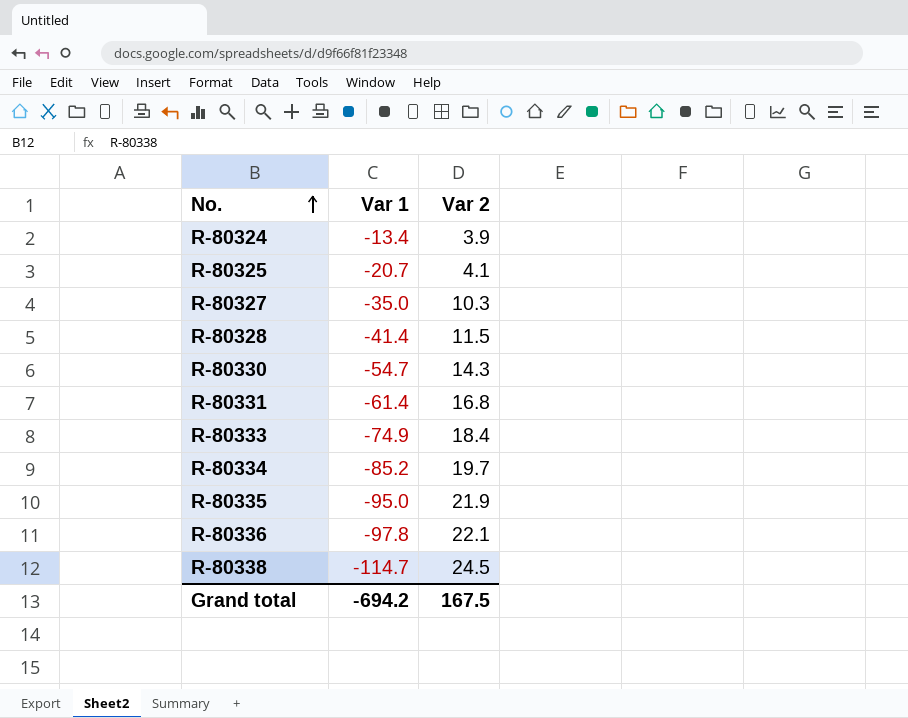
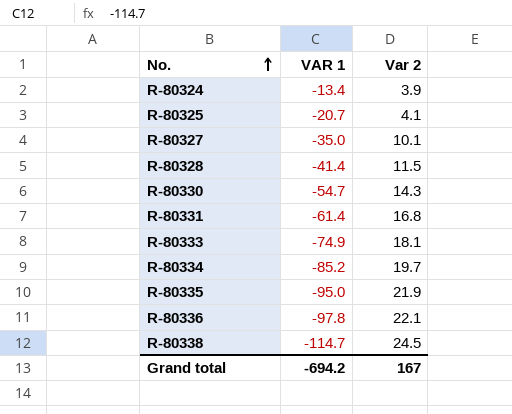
column name: Var 1 -> VAR 1
R-80327 | Var 2: 10.3 -> 10.1
R-80333 | Var 2: 18.4 -> 18.1
Grand total | Var 2: 167.5 -> 167

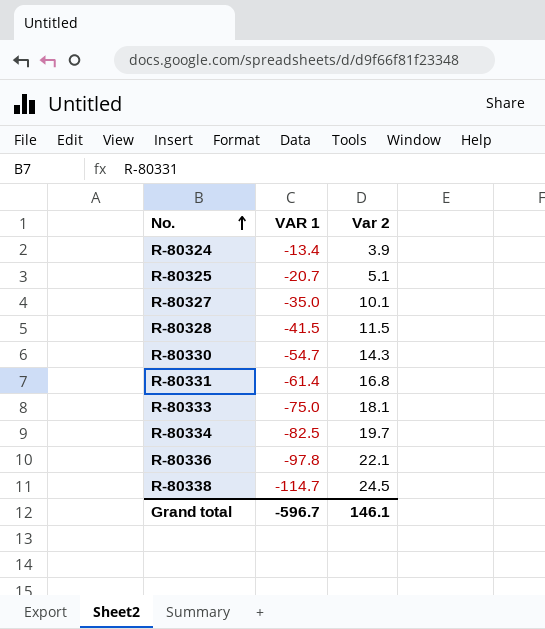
row R-80335: -95.0 | 21.9 -> none
R-80325 | Var 2: 4.1 -> 5.1
R-80328 | VAR 1: -41.4 -> -41.5
R-80333 | VAR 1: -74.9 -> -75.0
R-80334 | VAR 1: -85.2 -> -82.5
Grand total | VAR 1: -694.2 -> -596.7
Grand total | Var 2: 167 -> 146.1

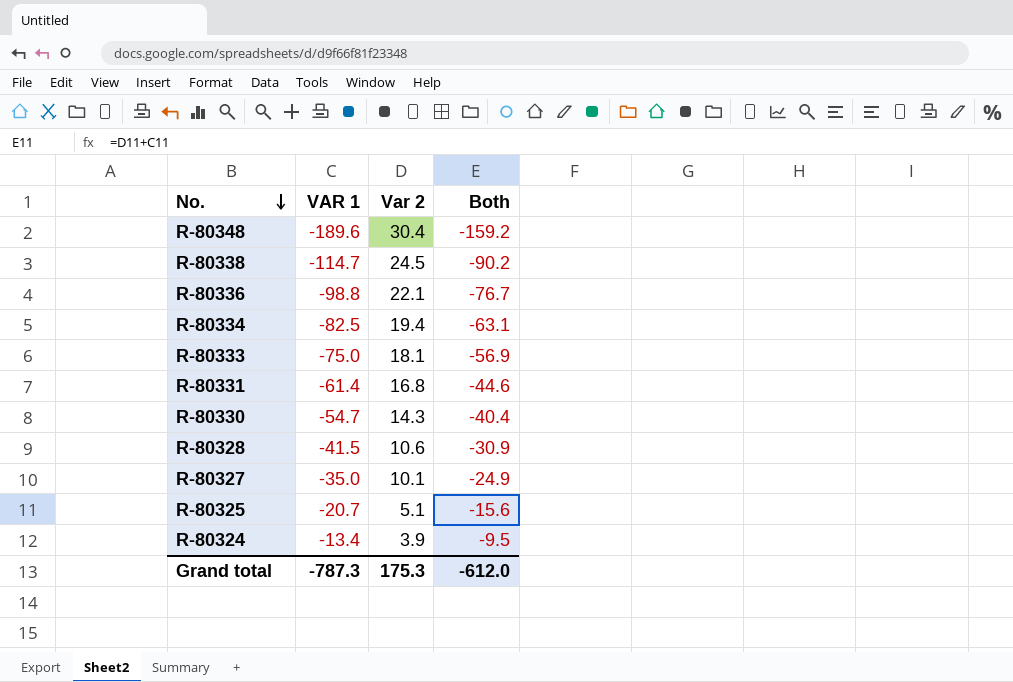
row order: No. ascending -> No. descending
column Both | formula: none -> [VAR 1] + [Var 2]
row R-80348: none -> -189.6 | 30.4 | -159.2
R-80336 | VAR 1: -97.8 -> -98.8
R-80334 | Var 2: 19.7 -> 19.4
R-80328 | Var 2: 11.5 -> 10.6
Grand total | VAR 1: -596.7 -> -787.3
Grand total | Var 2: 146.1 -> 175.3

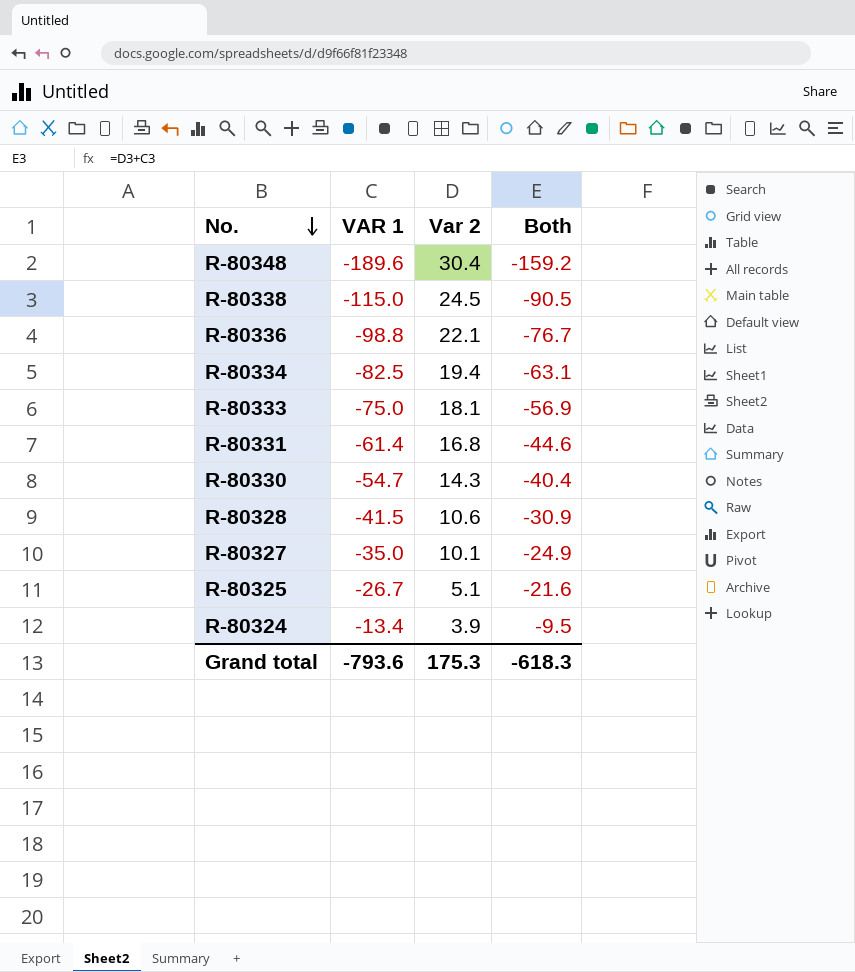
R-80338 | VAR 1: -114.7 -> -115.0
R-80338 | Both: -90.2 -> -90.5
R-80325 | VAR 1: -20.7 -> -26.7
R-80325 | Both: -15.6 -> -21.6
Grand total | VAR 1: -787.3 -> -793.6
Grand total | Both: -612.0 -> -618.3

